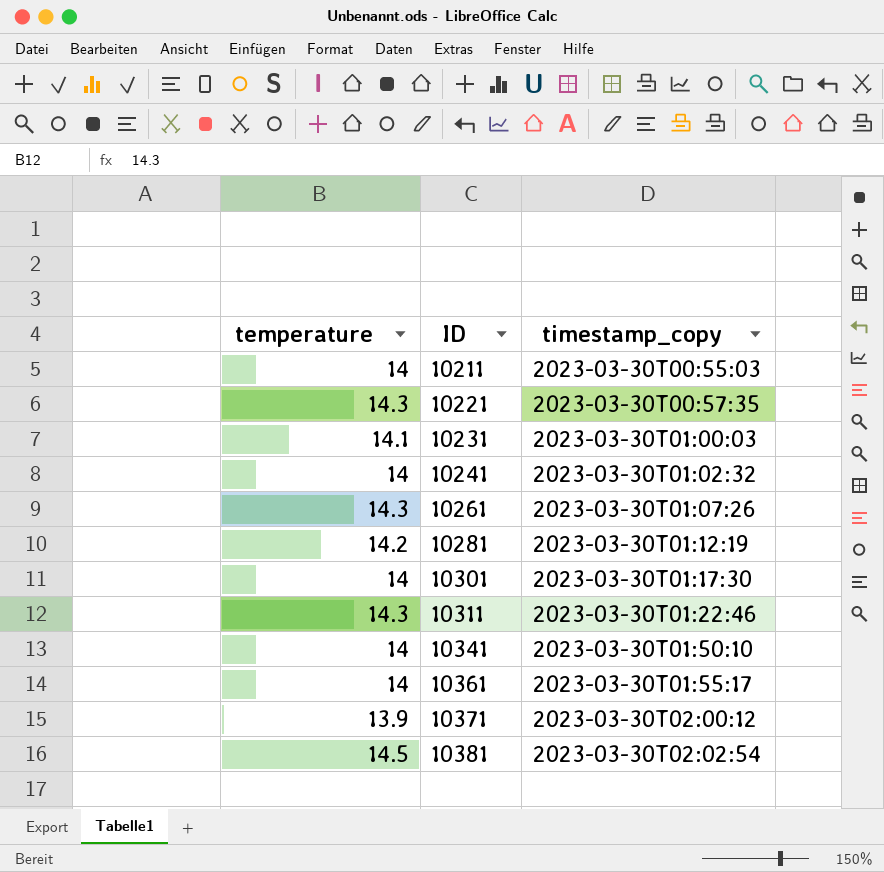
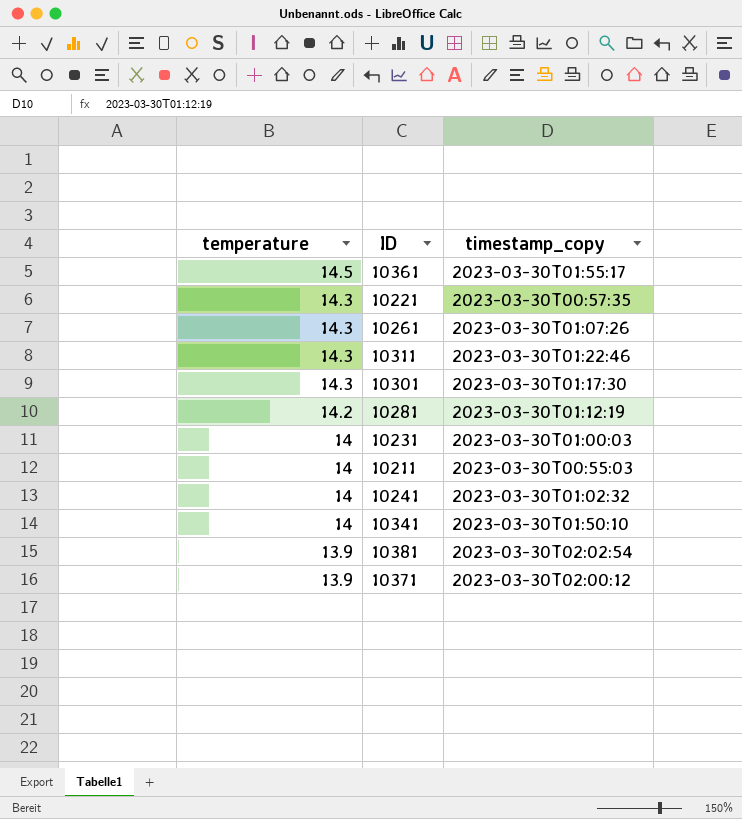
row order: ID ascending -> temperature descending
10361 | temperature: 14 -> 14.5
10301 | temperature: 14 -> 14.3
10231 | temperature: 14.1 -> 14
10381 | temperature: 14.5 -> 13.9

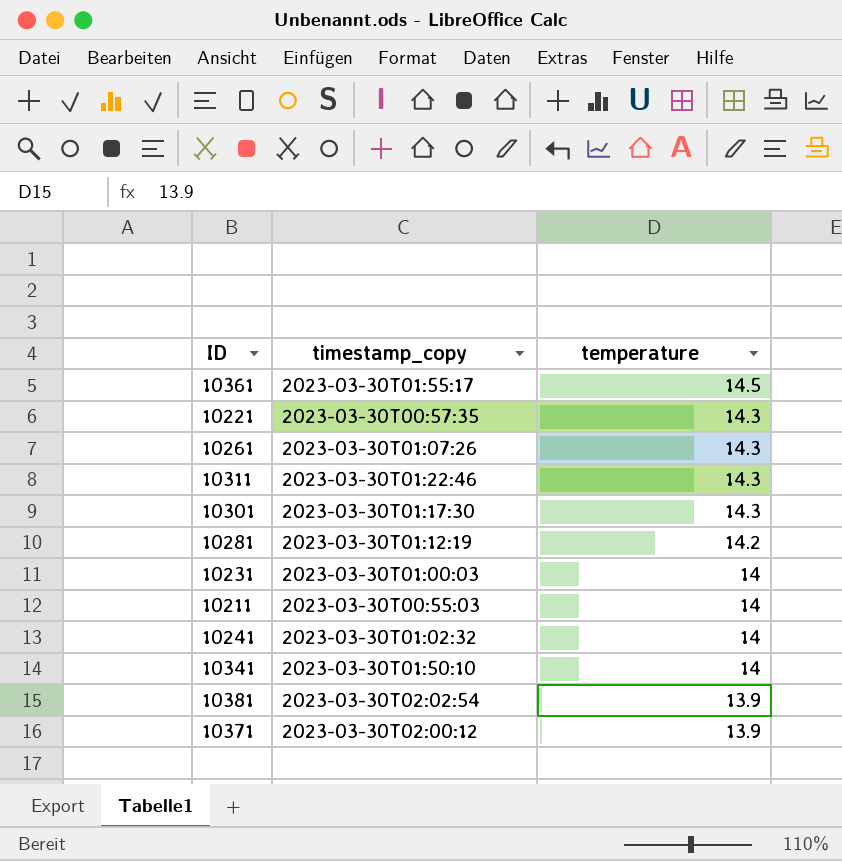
column temperature | position: 1 -> 3

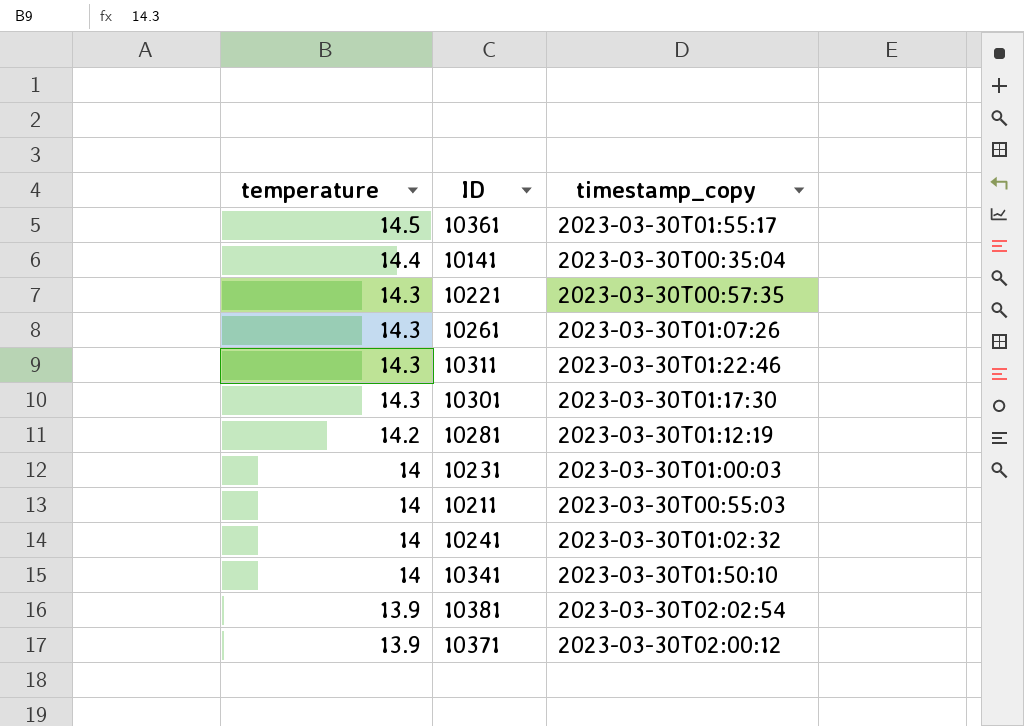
column temperature | position: 3 -> 1
row 10141: none -> 14.4 | 2023-03-30T00:35:04

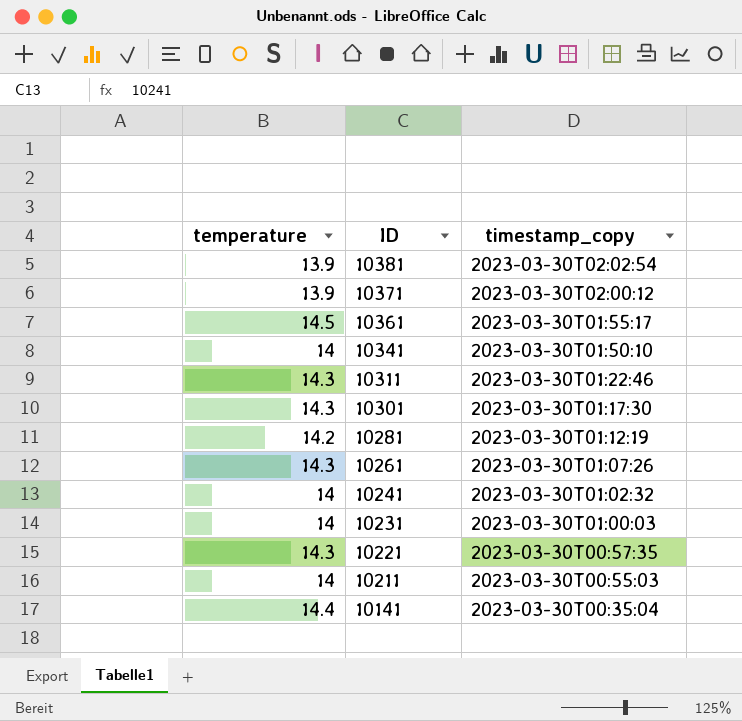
row order: temperature descending -> ID descending

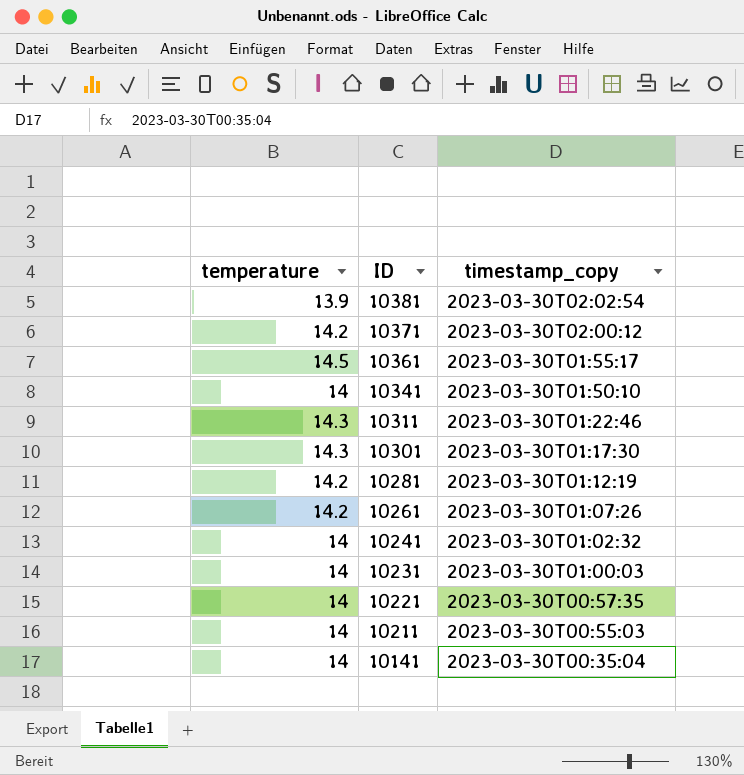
10371 | temperature: 13.9 -> 14.2
10261 | temperature: 14.3 -> 14.2
10221 | temperature: 14.3 -> 14
10141 | temperature: 14.4 -> 14

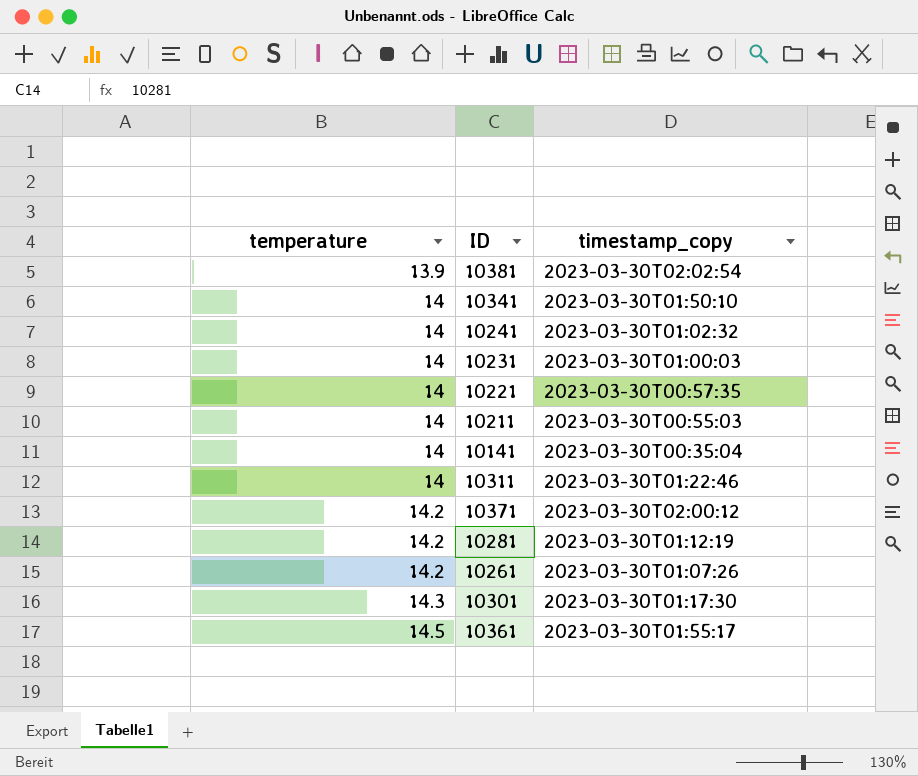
row order: ID descending -> temperature ascending
10311 | temperature: 14.3 -> 14

